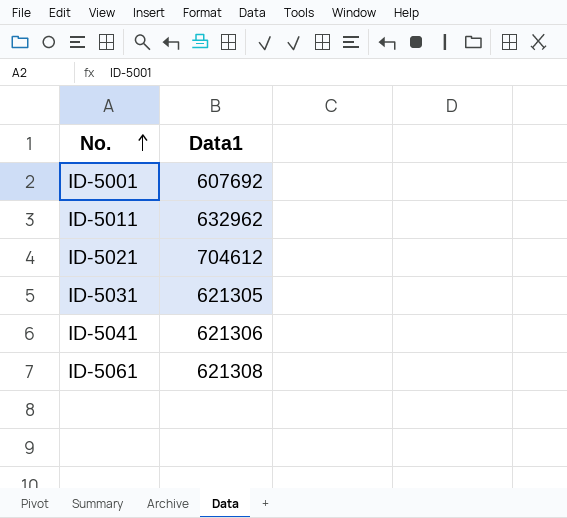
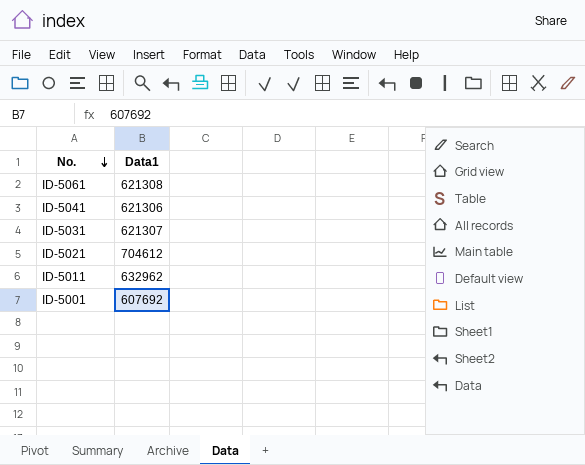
row order: No. ascending -> No. descending
ID-5031 | Data1: 621305 -> 621307

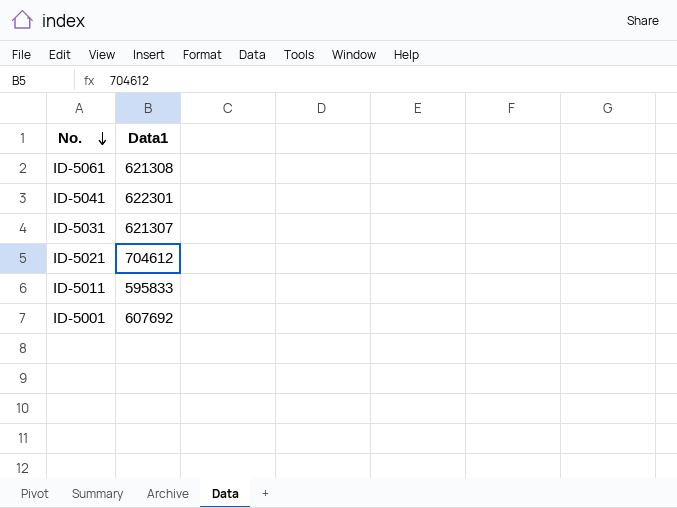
ID-5041 | Data1: 621306 -> 622301
ID-5011 | Data1: 632962 -> 595833

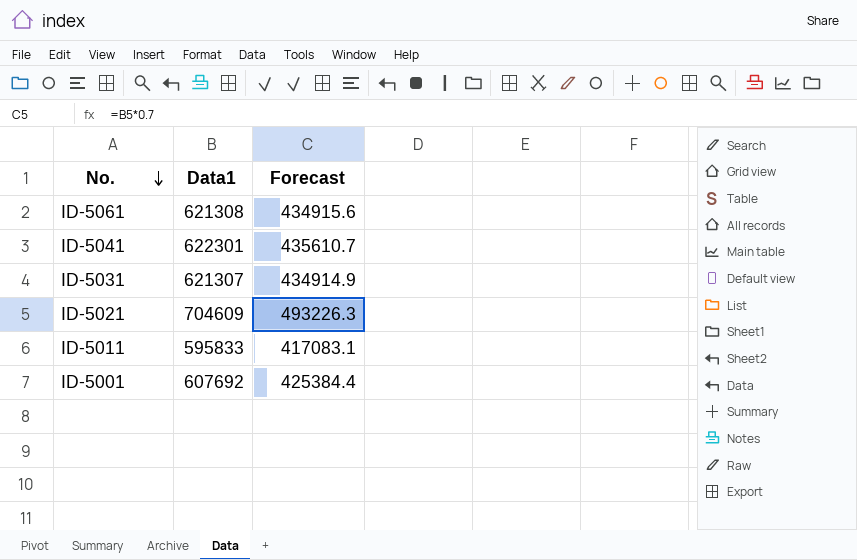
column Forecast | formula: none -> [Data1] * 0.7
ID-5021 | Data1: 704612 -> 704609

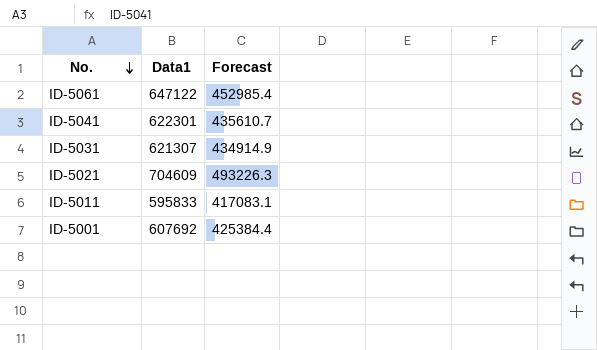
ID-5061 | Data1: 621308 -> 647122
ID-5061 | Forecast: 434915.6 -> 452985.4

